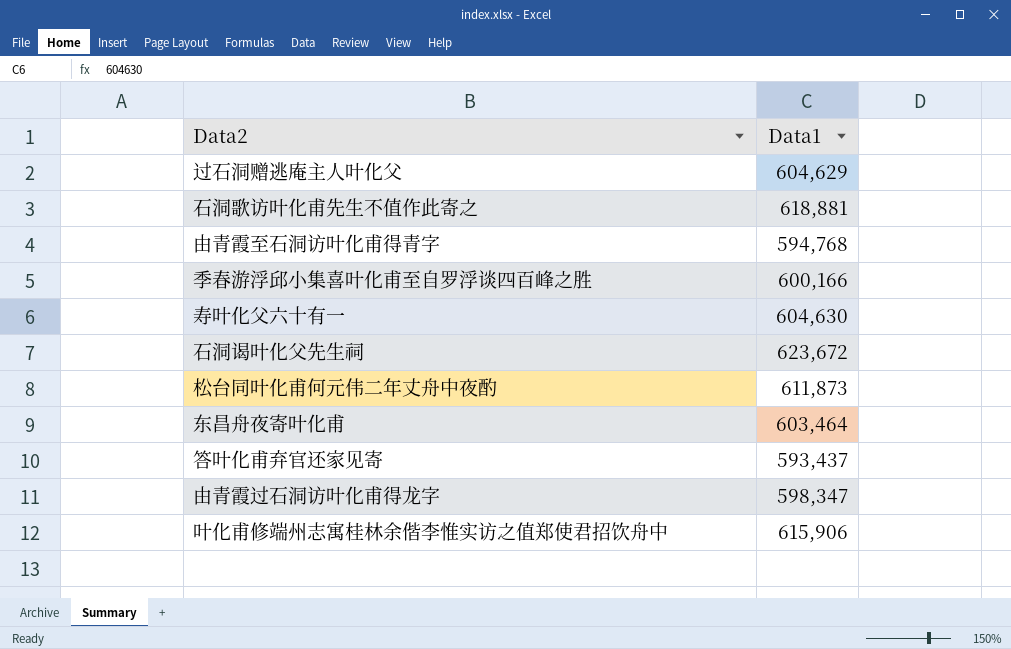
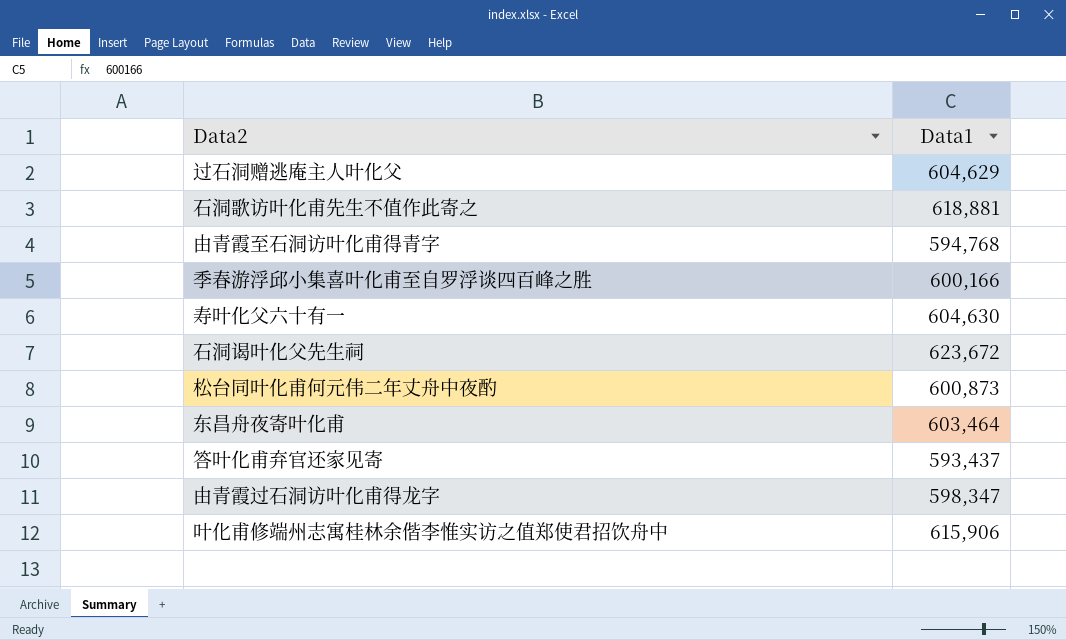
松台同叶化甫何元伟二年丈舟中夜酌 | Data1: 611,873 -> 600,873

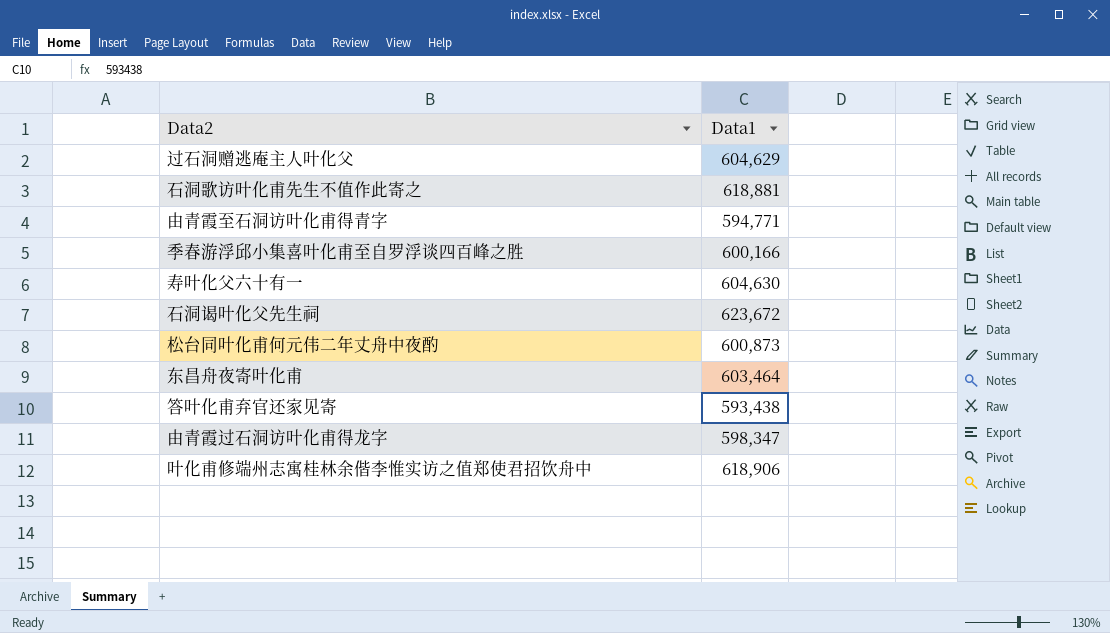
由青霞至石洞访叶化甫得青字 | Data1: 594,768 -> 594,771
答叶化甫弃官还家见寄 | Data1: 593,437 -> 593,438
叶化甫修端州志寓桂林余偕李惟实访之值郑使君招饮舟中 | Data1: 615,906 -> 618,906

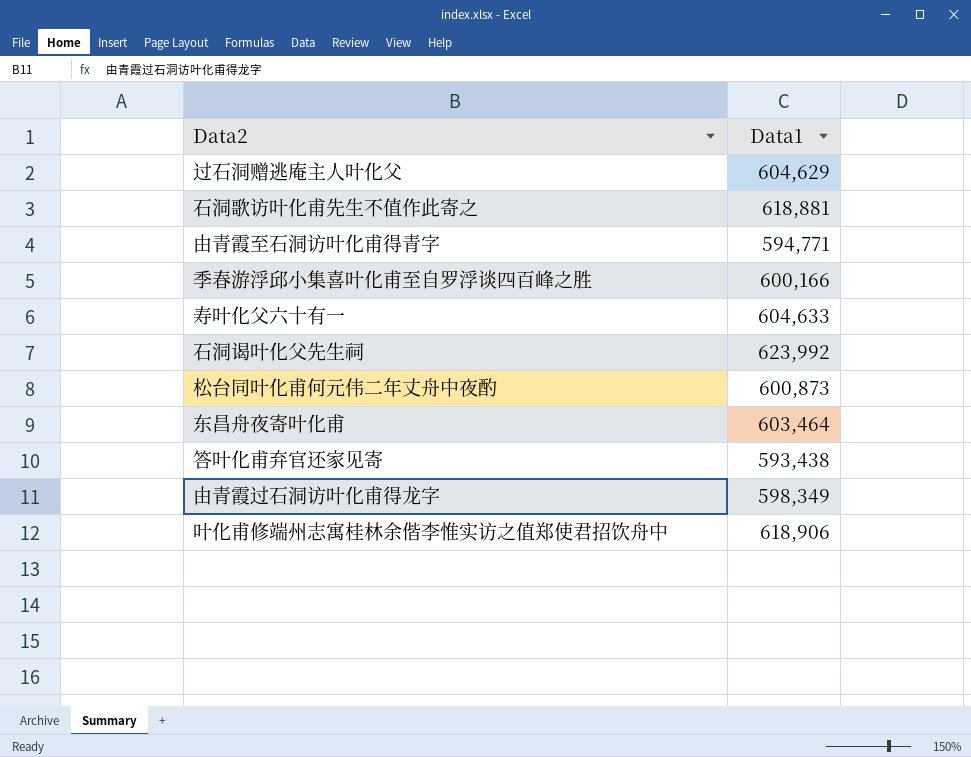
寿叶化父六十有一 | Data1: 604,630 -> 604,633
石洞谒叶化父先生祠 | Data1: 623,672 -> 623,992
由青霞过石洞访叶化甫得龙字 | Data1: 598,347 -> 598,349

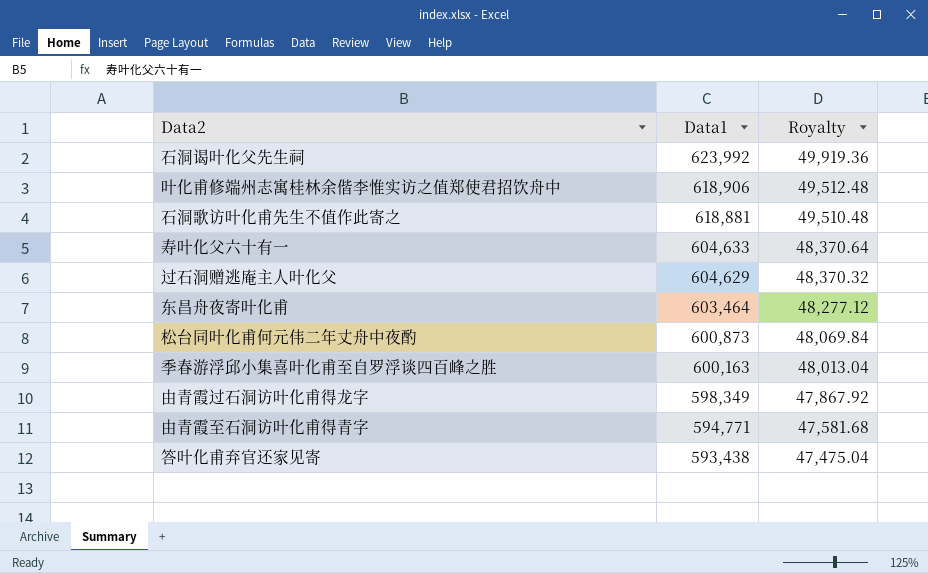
row order: none -> Data1 descending
column Royalty | formula: none -> [Data1] * 0.08
季春游浮邱小集喜叶化甫至自罗浮谈四百峰之胜 | Data1: 600,166 -> 600,163

